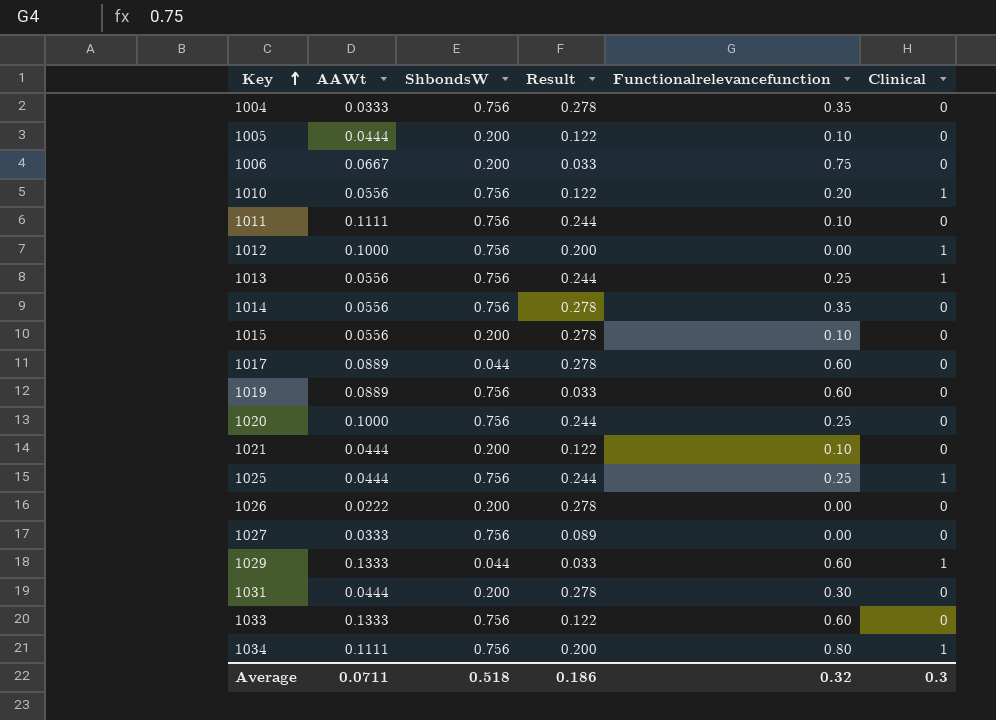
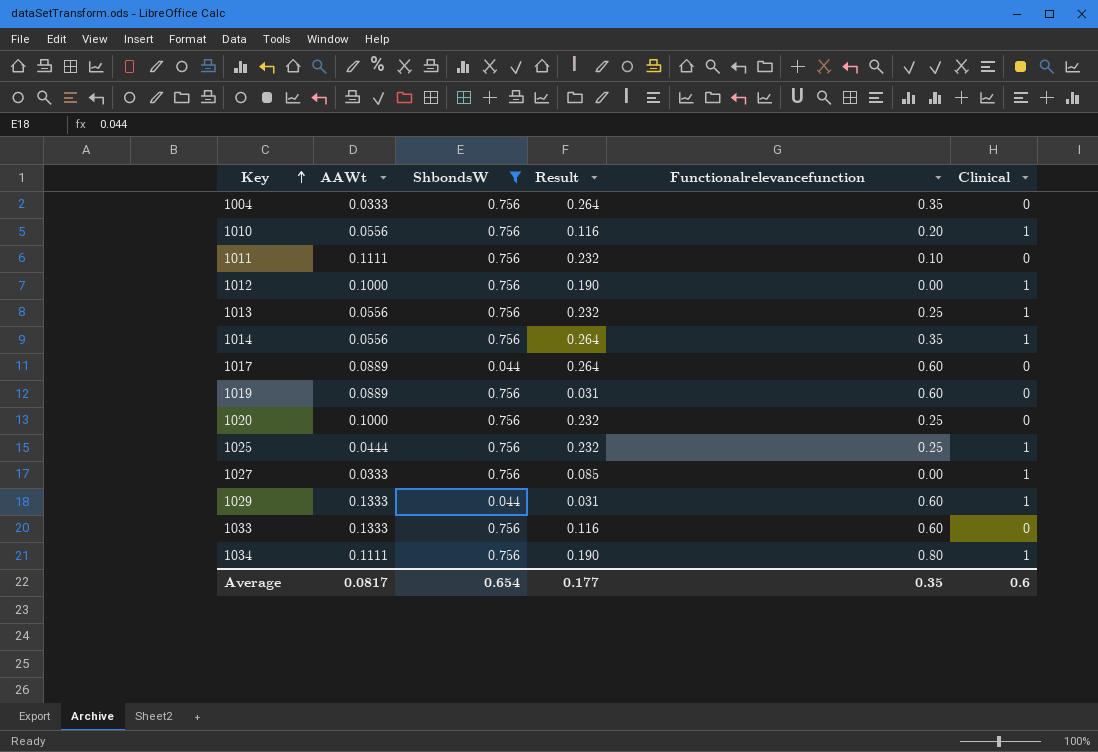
filter: none -> ShbondsW != 0.200
1004 | Result: 0.278 -> 0.264
1010 | Result: 0.122 -> 0.116
1011 | Result: 0.244 -> 0.232
1012 | Result: 0.200 -> 0.190
1013 | Result: 0.244 -> 0.232
1014 | Result: 0.278 -> 0.264
1014 | Clinical: 0 -> 1
1017 | Result: 0.278 -> 0.264
1019 | Result: 0.033 -> 0.031
1020 | Result: 0.244 -> 0.232
1025 | Result: 0.244 -> 0.232
1027 | Result: 0.089 -> 0.085
1027 | Clinical: 0 -> 1
1029 | Result: 0.033 -> 0.031
1033 | Result: 0.122 -> 0.116
1034 | Result: 0.200 -> 0.190
Average | AAWt: 0.0711 -> 0.0817
Average | ShbondsW: 0.518 -> 0.654
Average | Result: 0.186 -> 0.177
Average | Functionalrelevancefunction: 0.32 -> 0.35
Average | Clinical: 0.3 -> 0.6

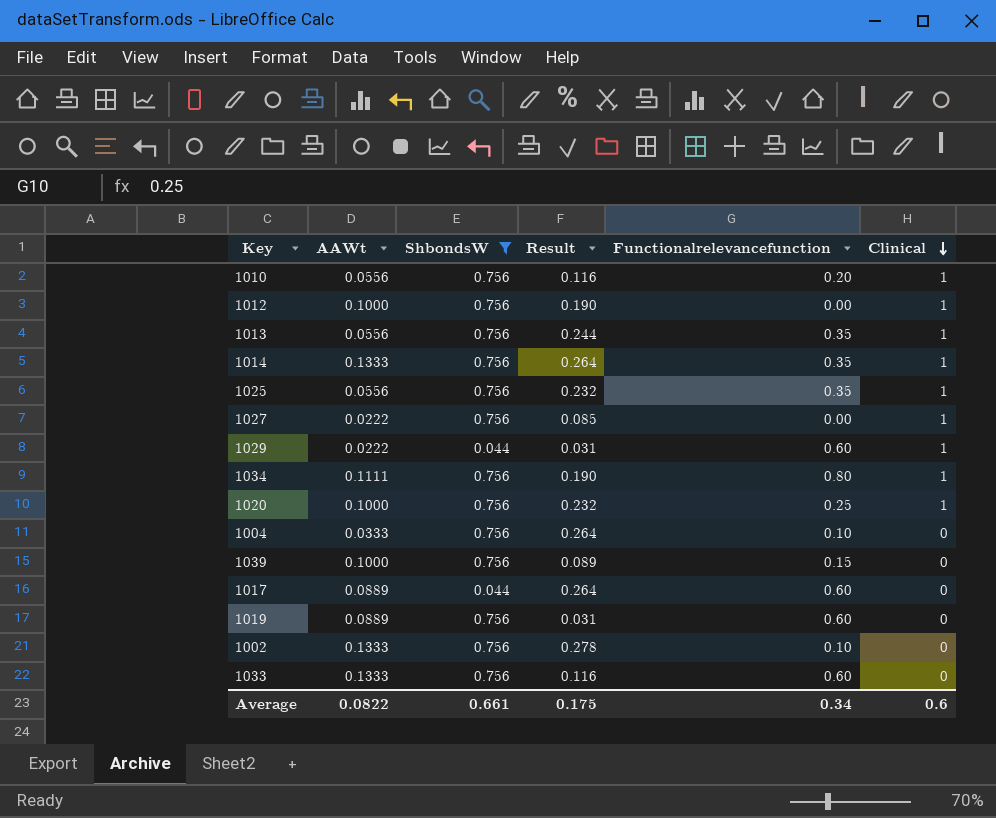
row order: Key ascending -> Clinical descending
row 1011: 0.1111 | 0.756 | 0.232 | 0.10 | 0 -> none
1013 | Result: 0.232 -> 0.244
1013 | Functionalrelevancefunction: 0.25 -> 0.35
1014 | AAWt: 0.0556 -> 0.1333
1025 | AAWt: 0.0444 -> 0.0556
1025 | Functionalrelevancefunction: 0.25 -> 0.35
1027 | AAWt: 0.0333 -> 0.0222
1029 | AAWt: 0.1333 -> 0.0222
1020 | Clinical: 0 -> 1
1004 | Functionalrelevancefunction: 0.35 -> 0.10
row 1039: none -> 0.1000 | 0.756 | 0.089 | 0.15 | 0
row 1002: none -> 0.1333 | 0.756 | 0.278 | 0.10 | 0
Average | AAWt: 0.0817 -> 0.0822
Average | ShbondsW: 0.654 -> 0.661
Average | Result: 0.177 -> 0.175
Average | Functionalrelevancefunction: 0.35 -> 0.34

